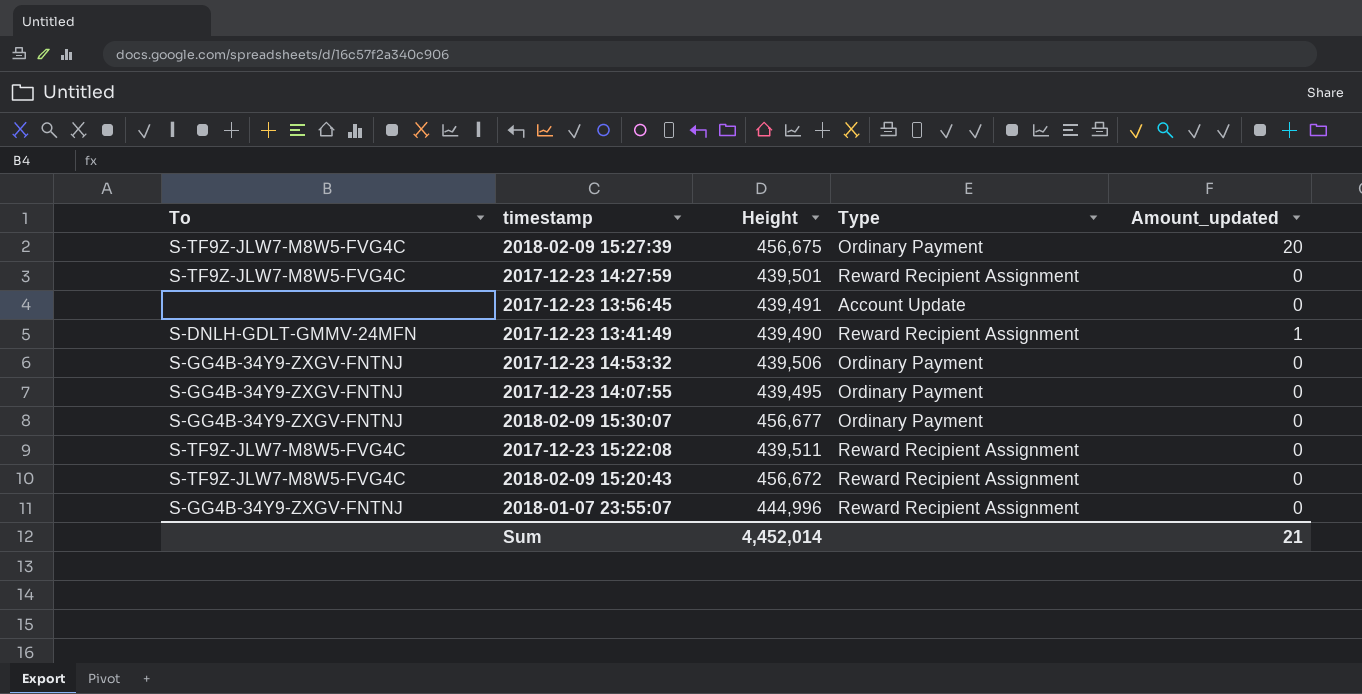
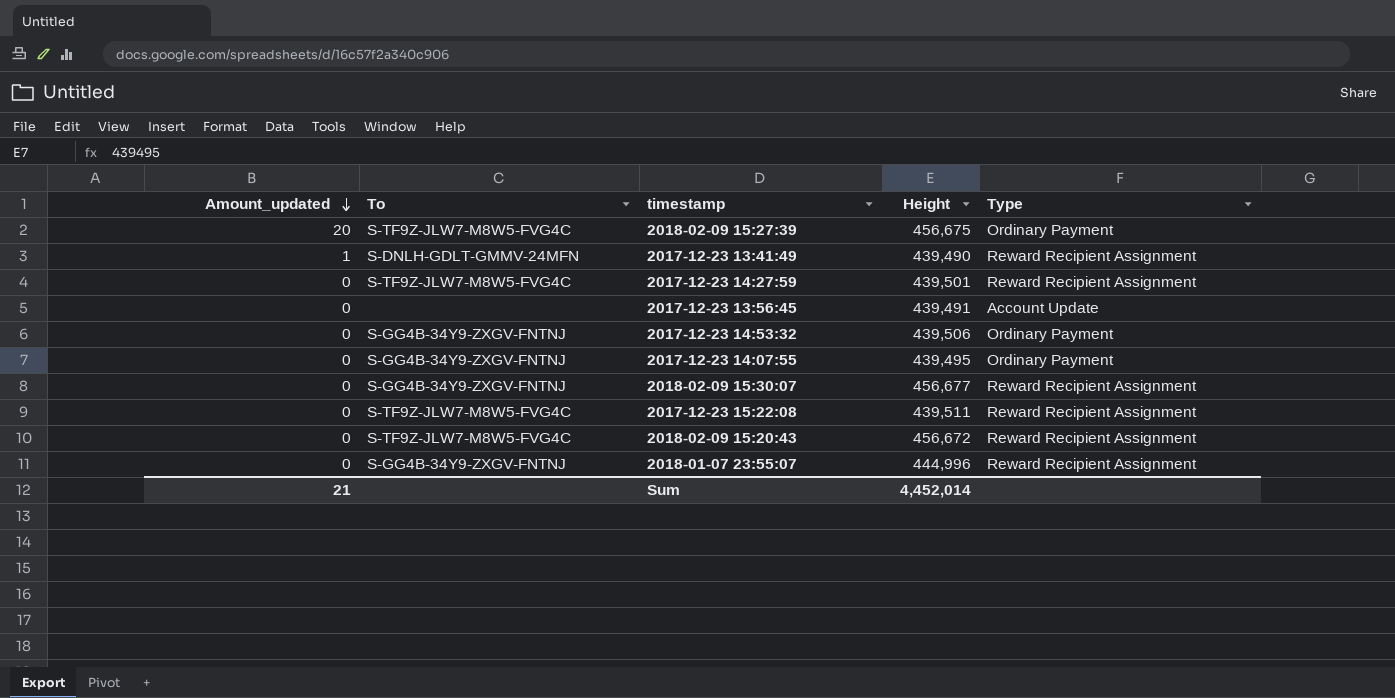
row order: none -> Amount_updated descending
column Amount_updated | position: 5 -> 1
2018-02-09 15:30:07 | Type: Ordinary Payment -> Reward Recipient Assignment

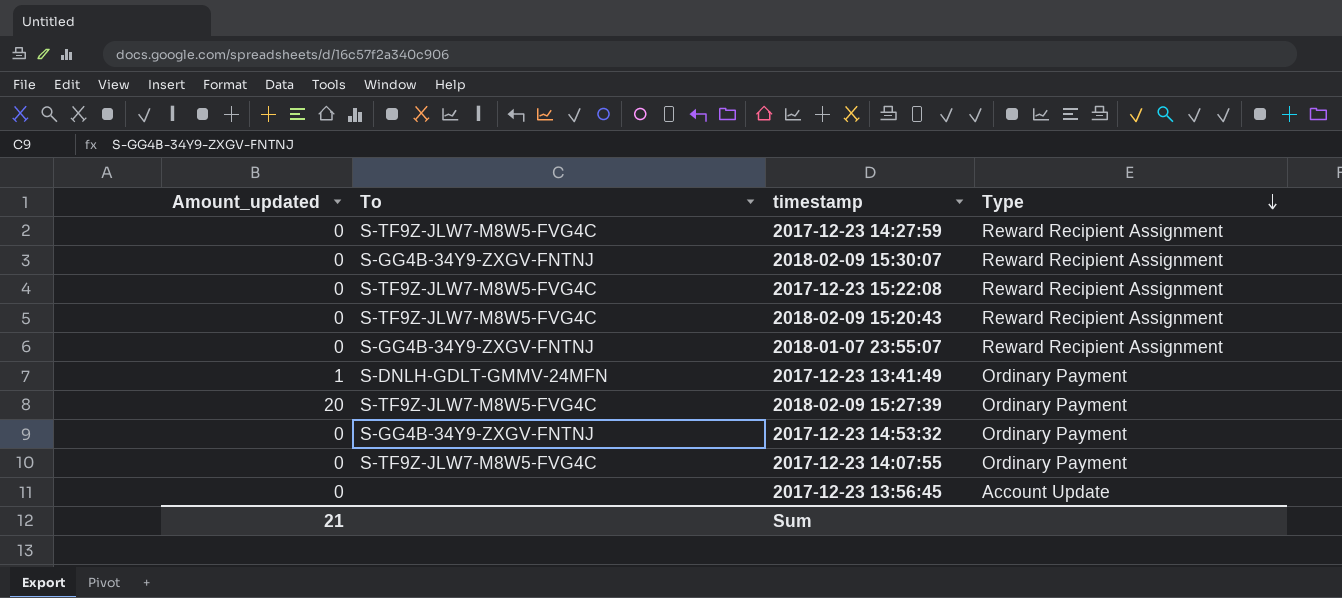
row order: Amount_updated descending -> Type descending
column Height | position: 4 -> none
2017-12-23 13:41:49 | Type: Reward Recipient Assignment -> Ordinary Payment
2017-12-23 14:07:55 | To: S-GG4B-34Y9-ZXGV-FNTNJ -> S-TF9Z-JLW7-M8W5-FVG4C

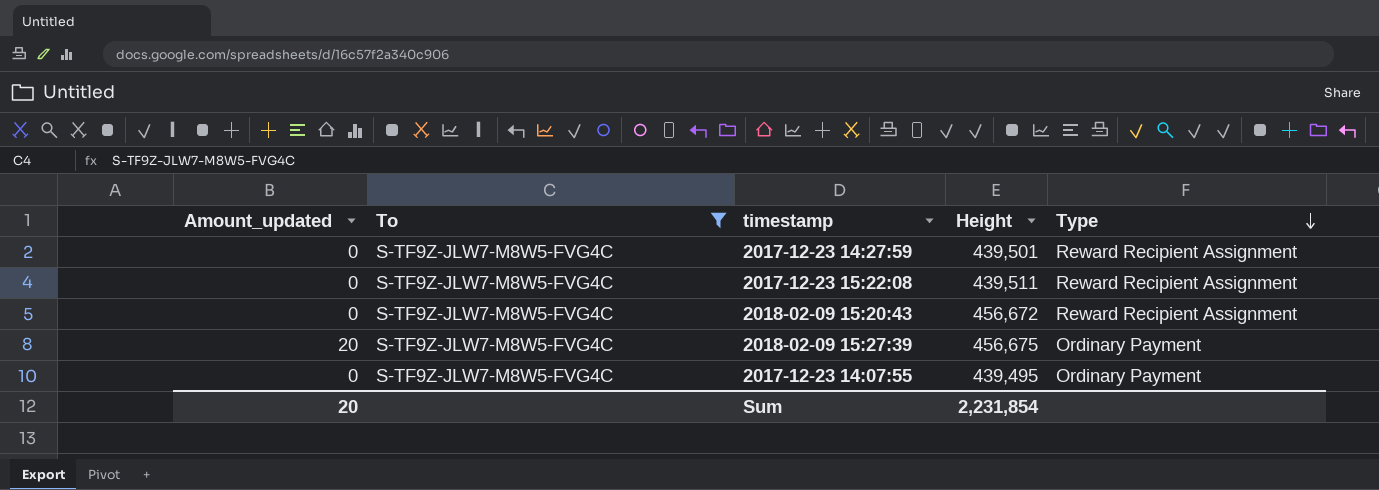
filter: none -> To = S-TF9Z-JLW7-M8W5-FVG4C
column Height | position: none -> 4
Sum | Amount_updated: 21 -> 20

